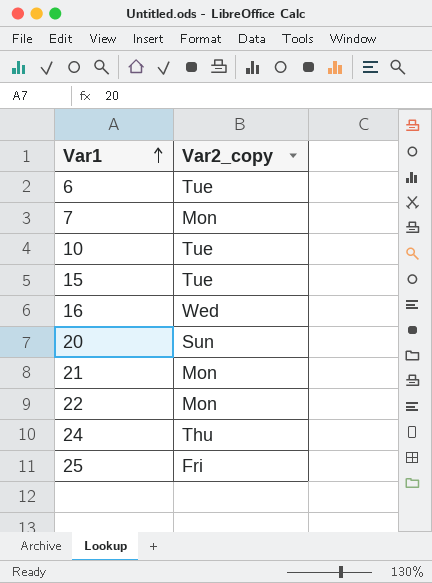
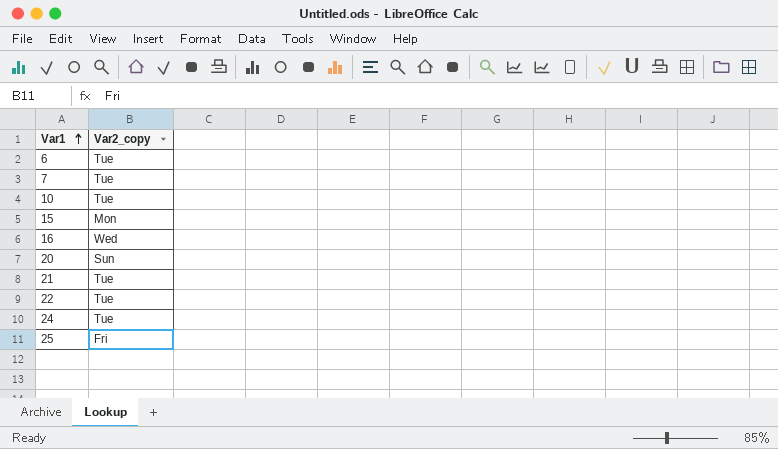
7 | Var2_copy: Mon -> Tue
15 | Var2_copy: Tue -> Mon
21 | Var2_copy: Mon -> Tue
22 | Var2_copy: Mon -> Tue
24 | Var2_copy: Thu -> Tue

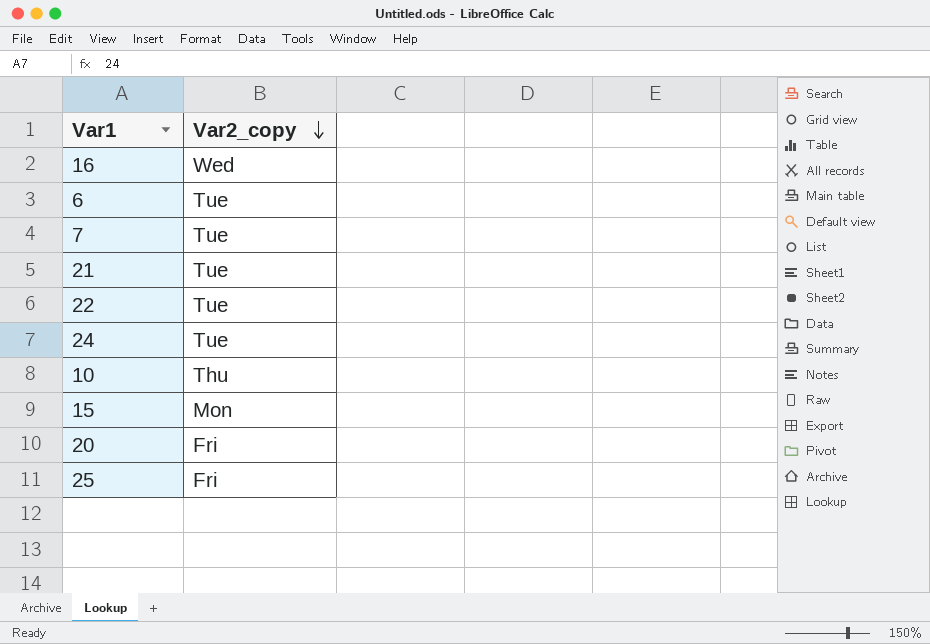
row order: Var1 ascending -> Var2_copy descending
10 | Var2_copy: Tue -> Thu
20 | Var2_copy: Sun -> Fri

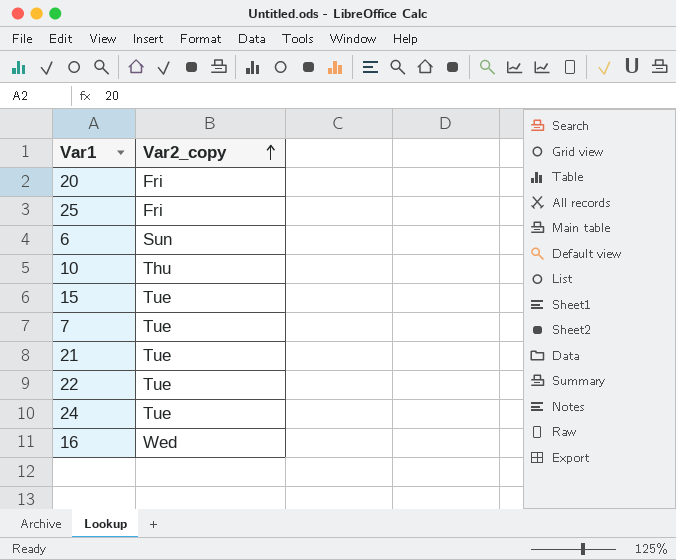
row order: Var2_copy descending -> Var2_copy ascending
6 | Var2_copy: Tue -> Sun
15 | Var2_copy: Mon -> Tue

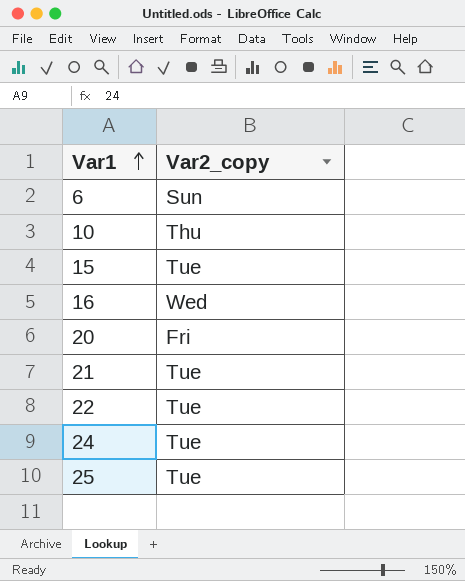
row order: Var2_copy ascending -> Var1 ascending
row 7: Tue -> none
25 | Var2_copy: Fri -> Tue

